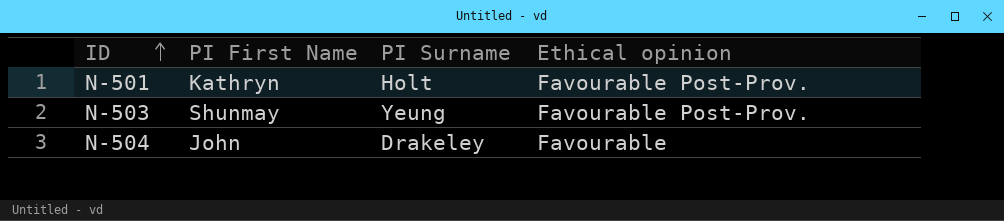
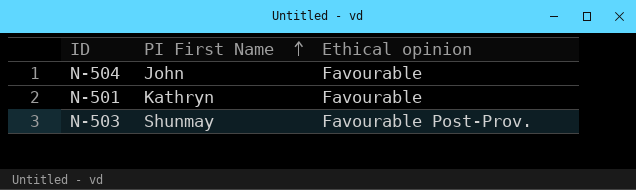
row order: ID ascending -> PI First Name ascending
column PI Surname | position: 3 -> none
N-501 | Ethical opinion: Favourable Post-Prov. -> Favourable

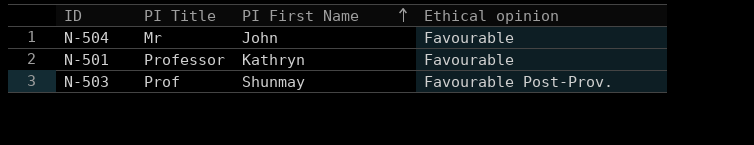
column PI Title | position: none -> 2

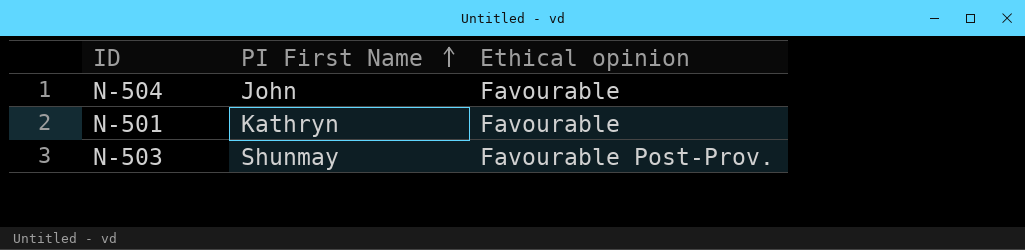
column PI Title | position: 2 -> none

